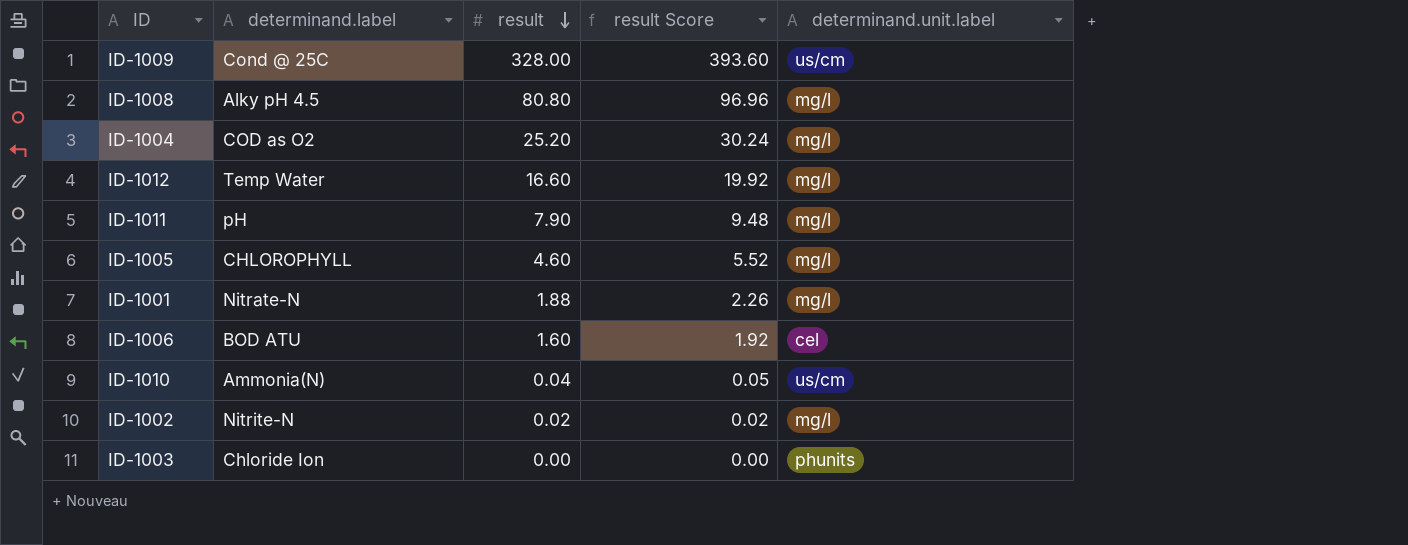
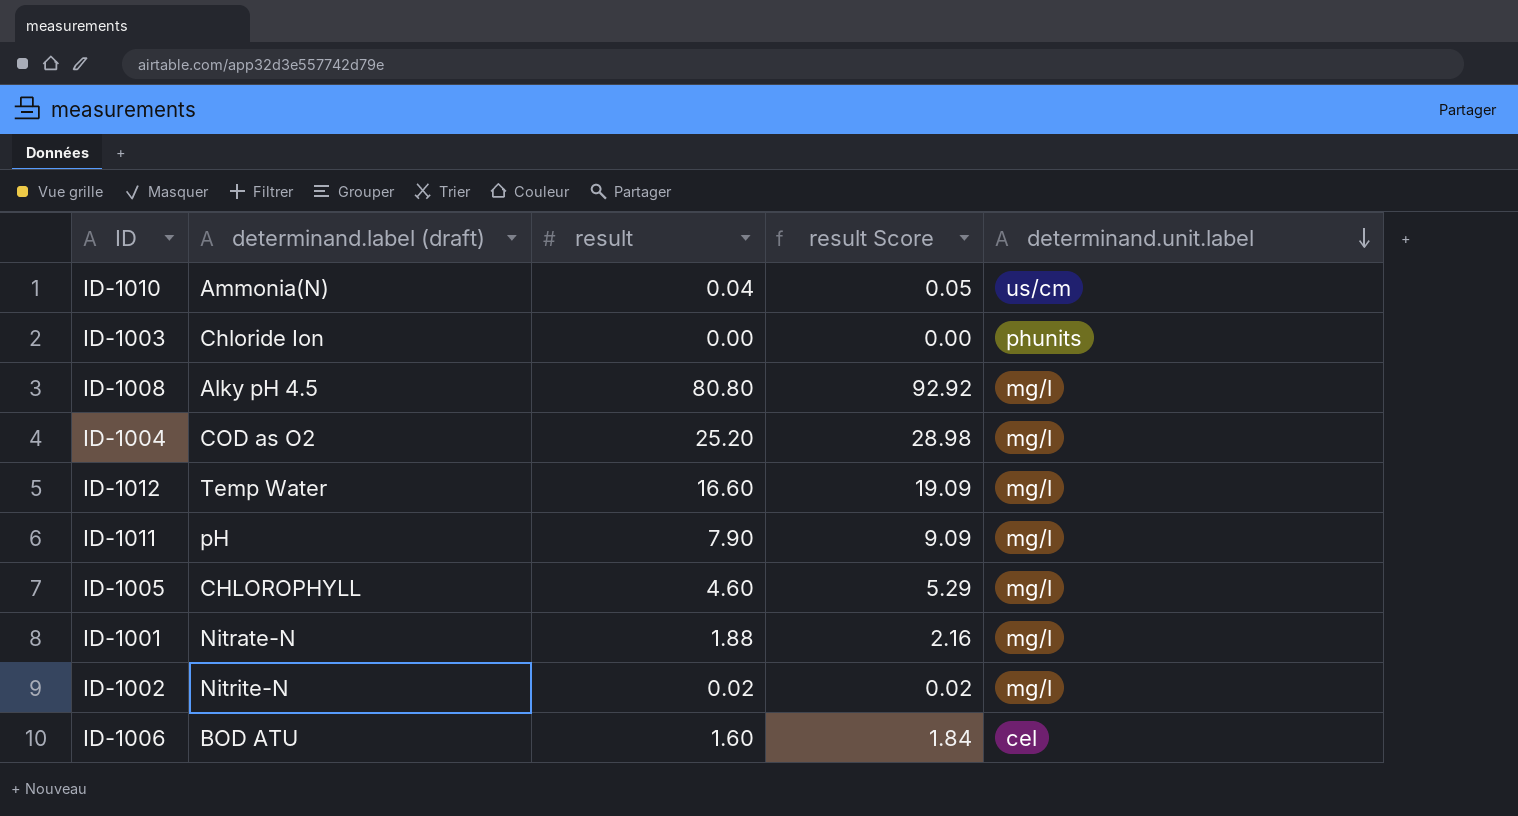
row order: result descending -> determinand.unit.label descending
column name: determinand.label -> determinand.label (draft)
column result Score | formula: [result] * 1.2 -> [result] * 1.15
row ID-1009: Cond @ 25C | 328.00 | 393.60 | us/cm -> none

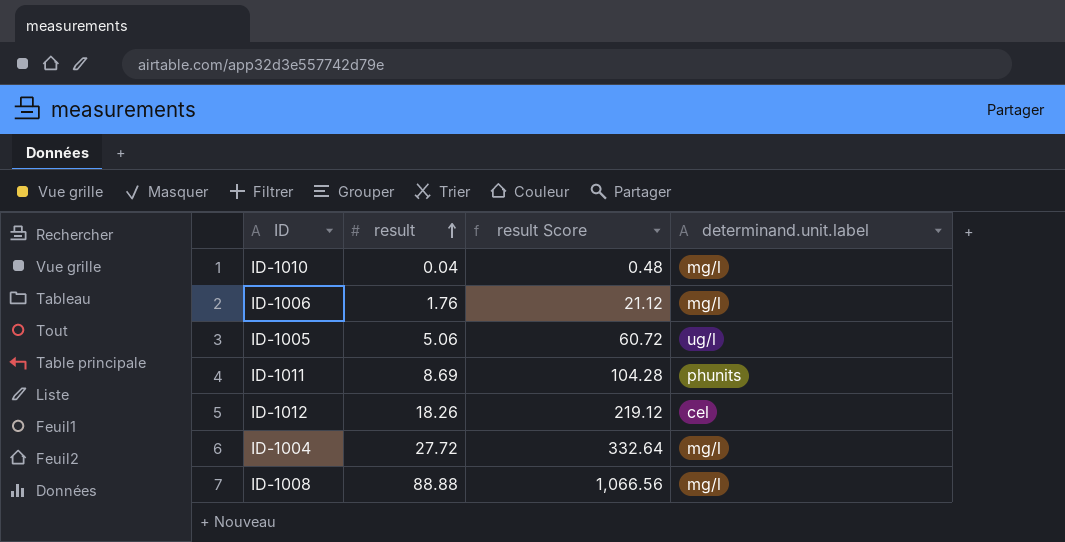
row order: determinand.unit.label descending -> result ascending
column determinand.label (draft) | position: 2 -> none
column result Score | formula: [result] * 1.15 -> [result] * 12
row ID-1003: Chloride Ion | 0.00 | 0.00 | phunits -> none
row ID-1001: Nitrate-N | 1.88 | 2.16 | mg/l -> none
row ID-1002: Nitrite-N | 0.02 | 0.02 | mg/l -> none
ID-1010 | determinand.unit.label: us/cm -> mg/l
ID-1006 | result: 1.60 -> 1.76
ID-1006 | determinand.unit.label: cel -> mg/l
ID-1005 | result: 4.60 -> 5.06
ID-1005 | determinand.unit.label: mg/l -> ug/l
ID-1011 | result: 7.90 -> 8.69
ID-1011 | determinand.unit.label: mg/l -> phunits
ID-1012 | result: 16.60 -> 18.26
ID-1012 | determinand.unit.label: mg/l -> cel
ID-1004 | result: 25.20 -> 27.72
ID-1008 | result: 80.80 -> 88.88

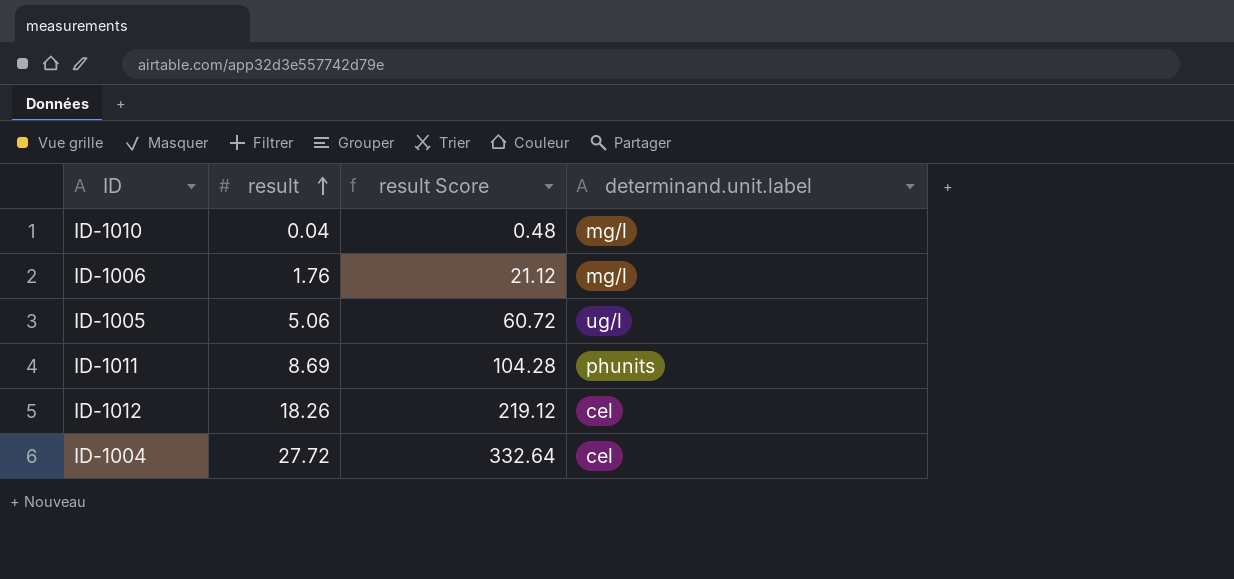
row ID-1008: 88.88 | 1,066.56 | mg/l -> none
ID-1004 | determinand.unit.label: mg/l -> cel

